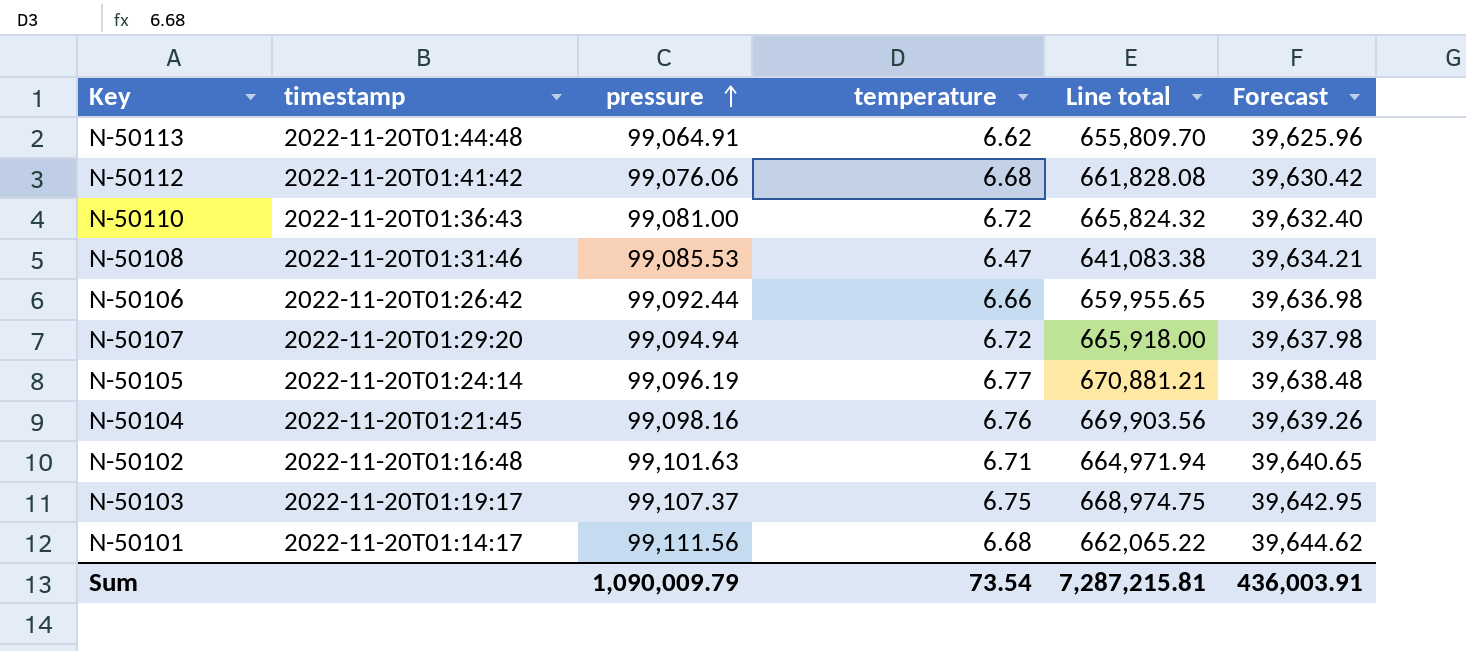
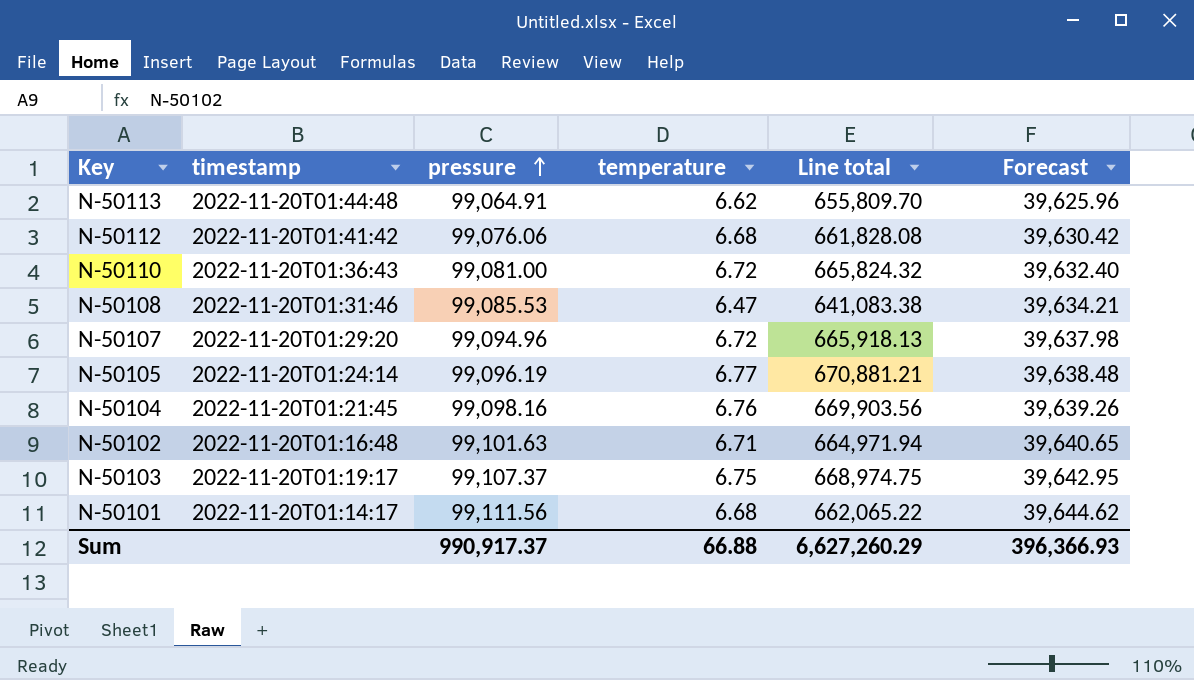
row N-50106: 2022-11-20T01:26:42 | 99,092.44 | 6.66 | 659,955.65 | 39,636.98 -> none
N-50107 | pressure: 99,094.94 -> 99,094.96
N-50107 | Line total: 665,918.00 -> 665,918.13
Sum | pressure: 1,090,009.79 -> 990,917.37
Sum | temperature: 73.54 -> 66.88
Sum | Line total: 7,287,215.81 -> 6,627,260.29
Sum | Forecast: 436,003.91 -> 396,366.93

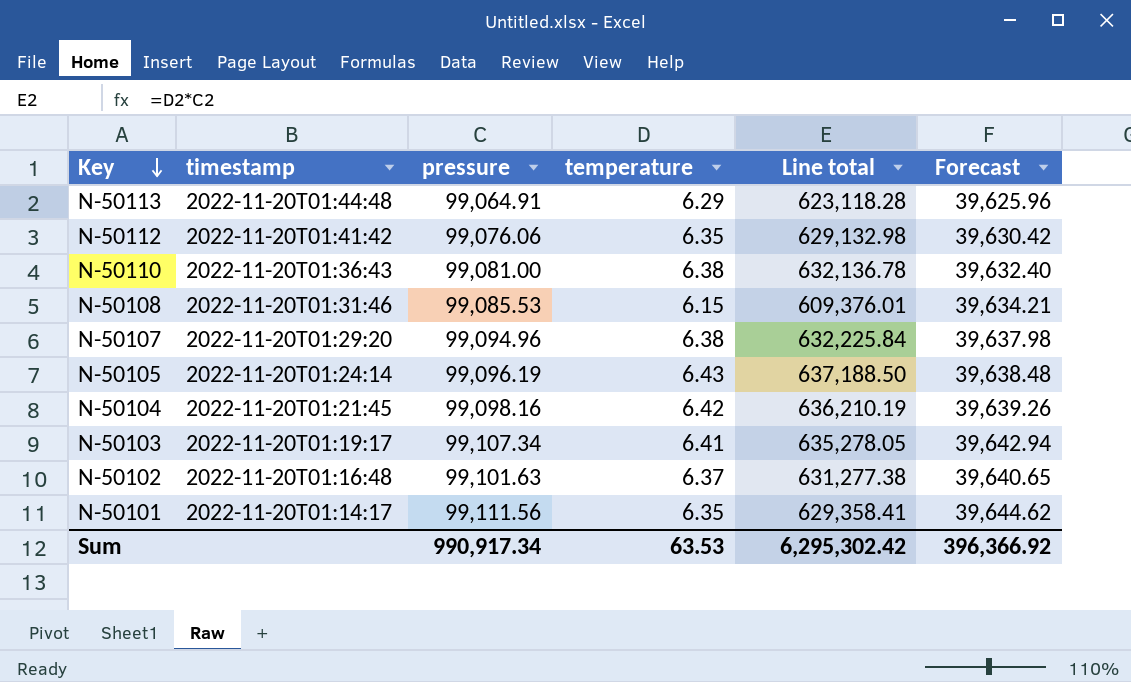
row order: pressure ascending -> Key descending
N-50113 | temperature: 6.62 -> 6.29
N-50113 | Line total: 655,809.70 -> 623,118.28
N-50112 | temperature: 6.68 -> 6.35
N-50112 | Line total: 661,828.08 -> 629,132.98
N-50110 | temperature: 6.72 -> 6.38
N-50110 | Line total: 665,824.32 -> 632,136.78
N-50108 | temperature: 6.47 -> 6.15
N-50108 | Line total: 641,083.38 -> 609,376.01
N-50107 | temperature: 6.72 -> 6.38
N-50107 | Line total: 665,918.13 -> 632,225.84
N-50105 | temperature: 6.77 -> 6.43
N-50105 | Line total: 670,881.21 -> 637,188.50
N-50104 | temperature: 6.76 -> 6.42
N-50104 | Line total: 669,903.56 -> 636,210.19
N-50103 | pressure: 99,107.37 -> 99,107.34
N-50103 | temperature: 6.75 -> 6.41
N-50103 | Line total: 668,974.75 -> 635,278.05
N-50103 | Forecast: 39,642.95 -> 39,642.94
N-50102 | temperature: 6.71 -> 6.37
N-50102 | Line total: 664,971.94 -> 631,277.38
N-50101 | temperature: 6.68 -> 6.35
N-50101 | Line total: 662,065.22 -> 629,358.41
Sum | pressure: 990,917.37 -> 990,917.34
Sum | temperature: 66.88 -> 63.53
Sum | Line total: 6,627,260.29 -> 6,295,302.42
Sum | Forecast: 396,366.93 -> 396,366.92

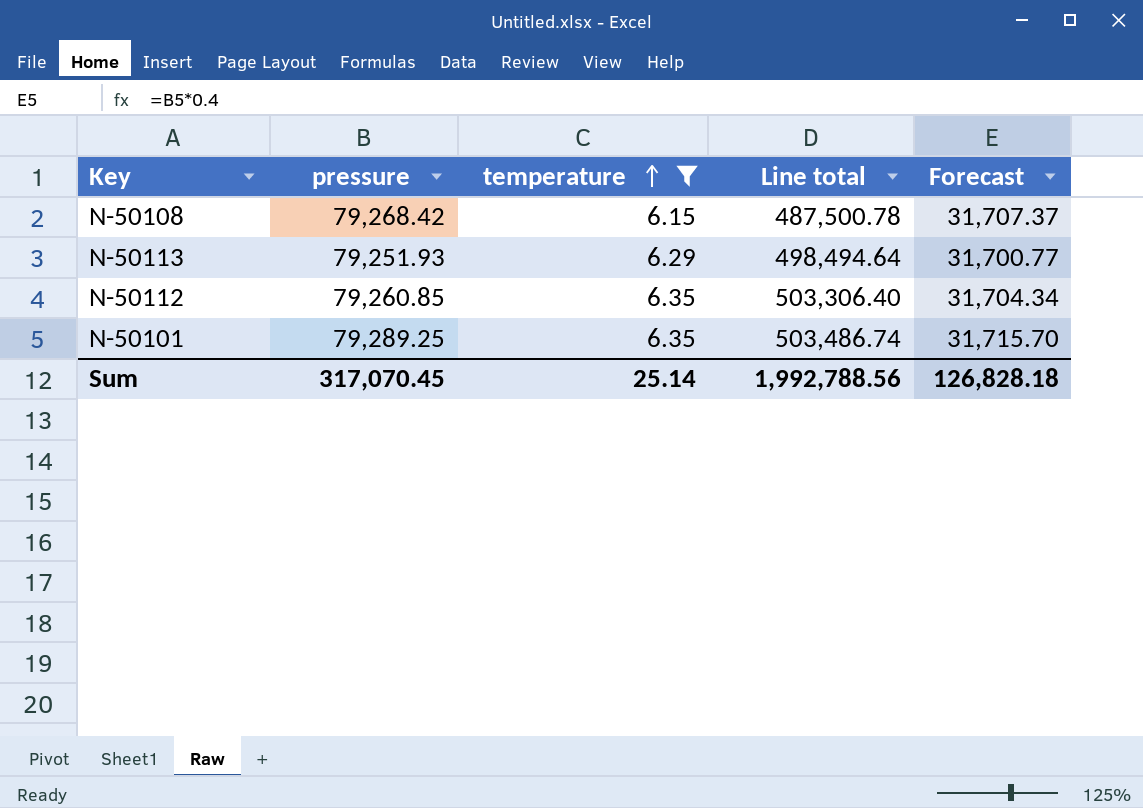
filter: none -> temperature <= 6.35
row order: Key descending -> temperature ascending
column timestamp | position: 2 -> none
N-50108 | pressure: 99,085.53 -> 79,268.42
N-50108 | Line total: 609,376.01 -> 487,500.78
N-50108 | Forecast: 39,634.21 -> 31,707.37
N-50113 | pressure: 99,064.91 -> 79,251.93
N-50113 | Line total: 623,118.28 -> 498,494.64
N-50113 | Forecast: 39,625.96 -> 31,700.77
N-50112 | pressure: 99,076.06 -> 79,260.85
N-50112 | Line total: 629,132.98 -> 503,306.40
N-50112 | Forecast: 39,630.42 -> 31,704.34
N-50101 | pressure: 99,111.56 -> 79,289.25
N-50101 | Line total: 629,358.41 -> 503,486.74
N-50101 | Forecast: 39,644.62 -> 31,715.70
Sum | pressure: 990,917.34 -> 317,070.45
Sum | temperature: 63.53 -> 25.14
Sum | Line total: 6,295,302.42 -> 1,992,788.56
Sum | Forecast: 396,366.92 -> 126,828.18

